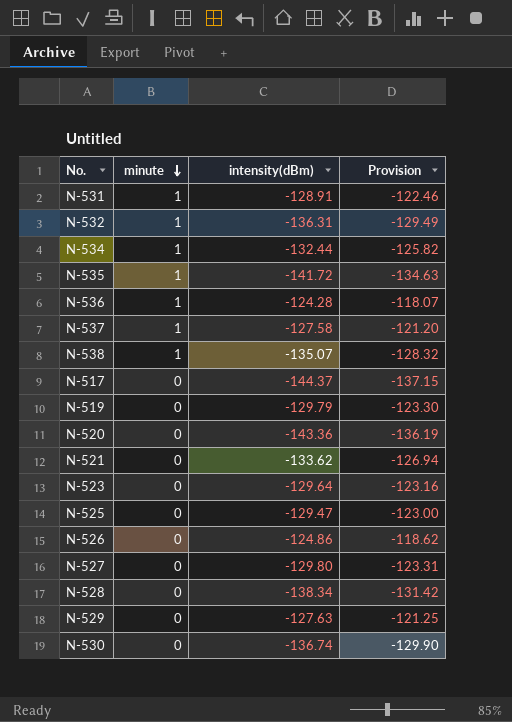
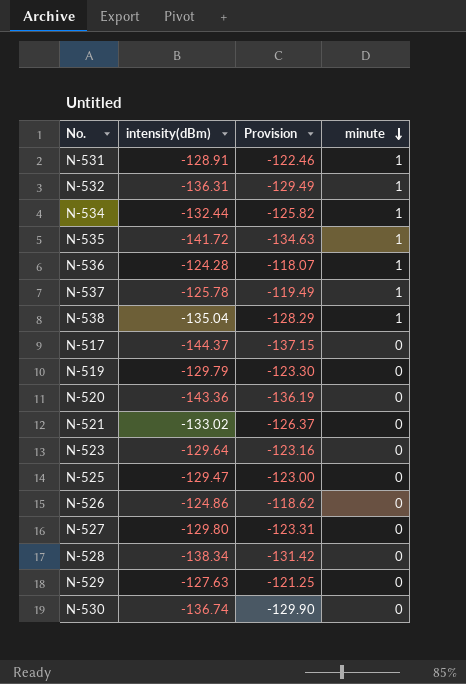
column minute | position: 2 -> 4
N-537 | intensity(dBm): -127.58 -> -125.78
N-537 | Provision: -121.20 -> -119.49
N-538 | intensity(dBm): -135.07 -> -135.04
N-538 | Provision: -128.32 -> -128.29
N-521 | intensity(dBm): -133.62 -> -133.02
N-521 | Provision: -126.94 -> -126.37

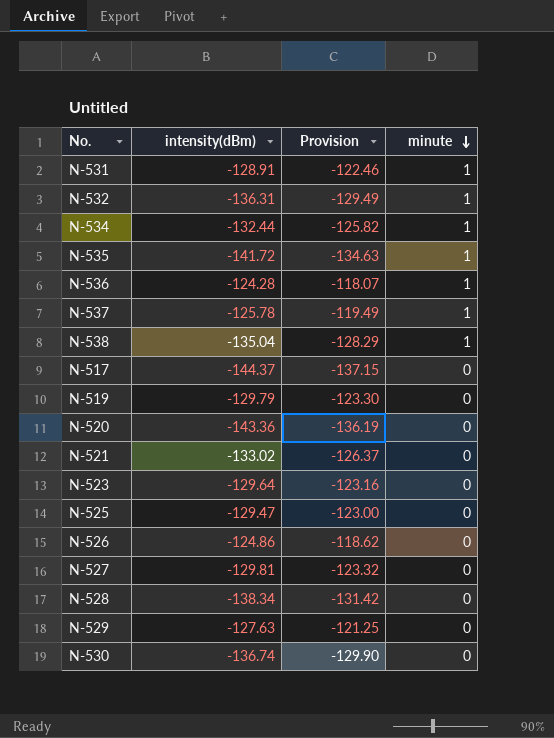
N-527 | intensity(dBm): -129.80 -> -129.81
N-527 | Provision: -123.31 -> -123.32

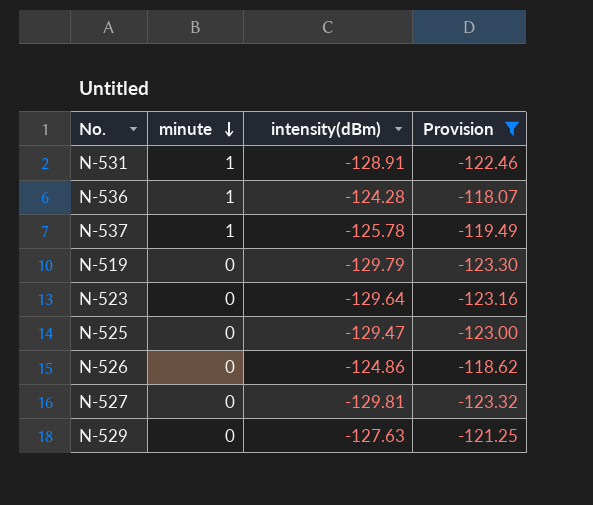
filter: none -> Provision >= -123.32
column minute | position: 4 -> 2

